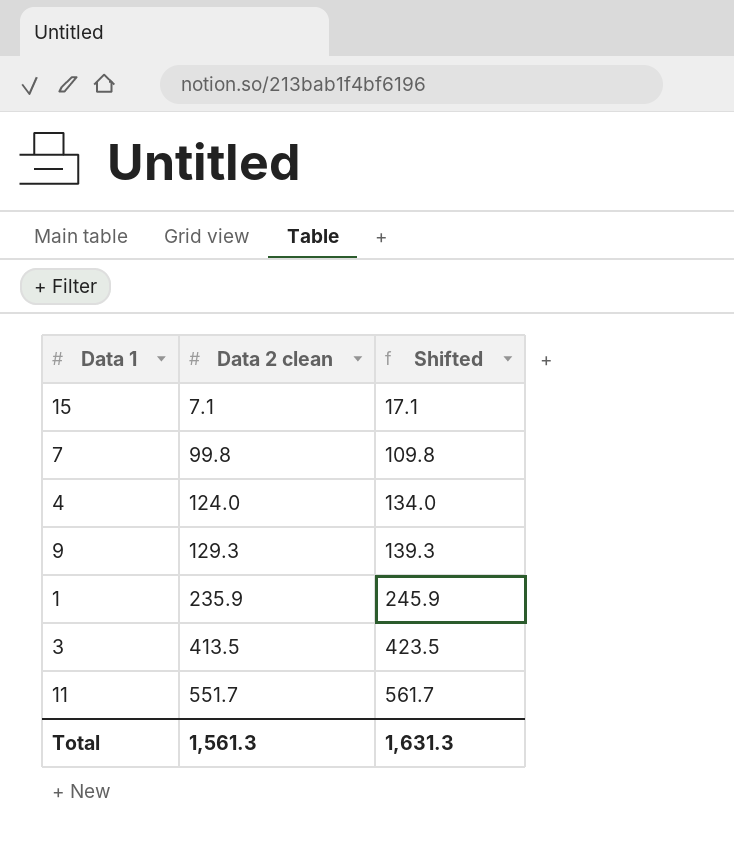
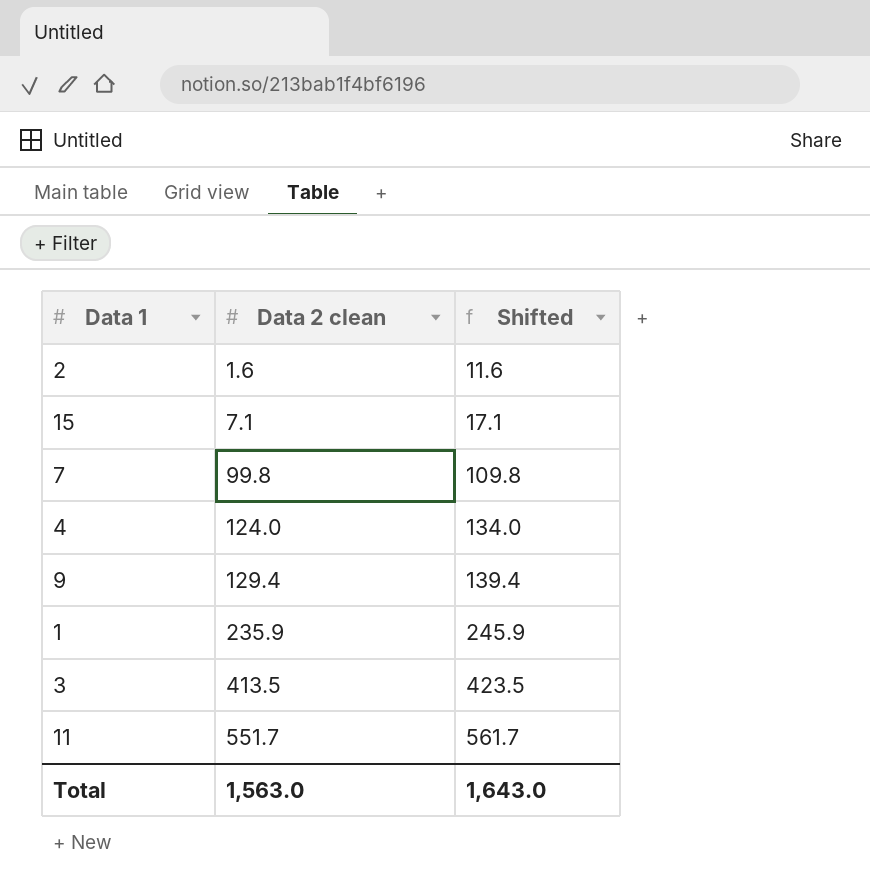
row 2: none -> 1.6 | 11.6
9 | Data 2 clean: 129.3 -> 129.4
9 | Shifted: 139.3 -> 139.4
Total | Data 2 clean: 1,561.3 -> 1,563.0
Total | Shifted: 1,631.3 -> 1,643.0

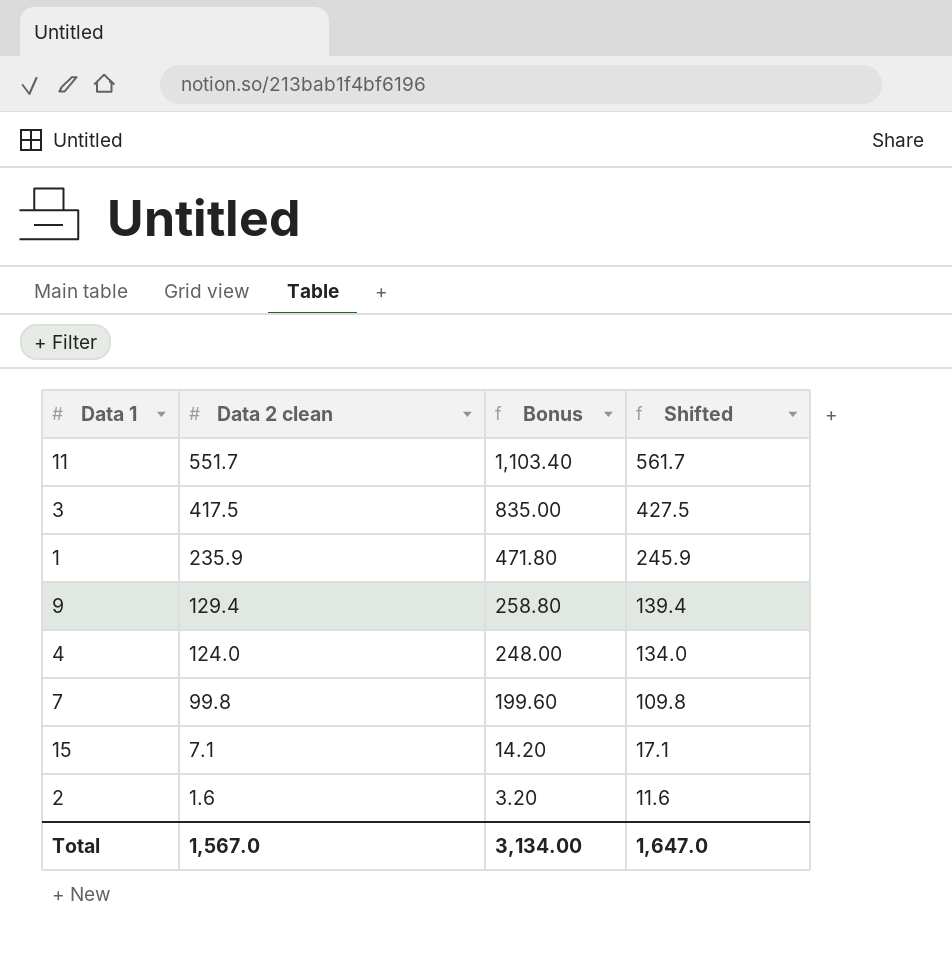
row order: Data 2 clean ascending -> Data 2 clean descending
column Bonus | formula: none -> [Data 2 clean] * 2
3 | Data 2 clean: 413.5 -> 417.5
3 | Shifted: 423.5 -> 427.5
Total | Data 2 clean: 1,563.0 -> 1,567.0
Total | Shifted: 1,643.0 -> 1,647.0

